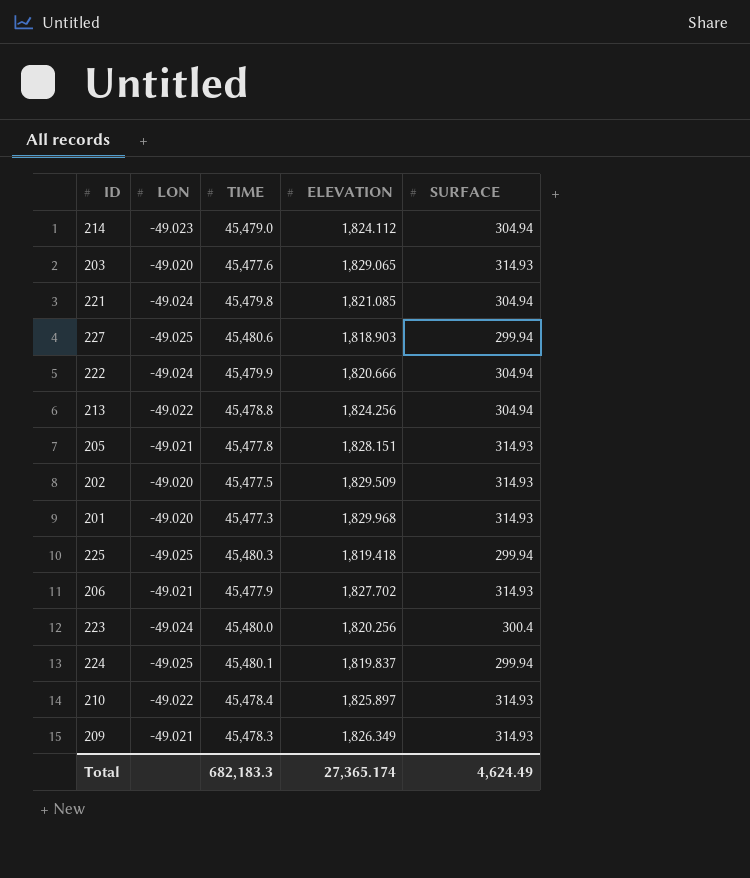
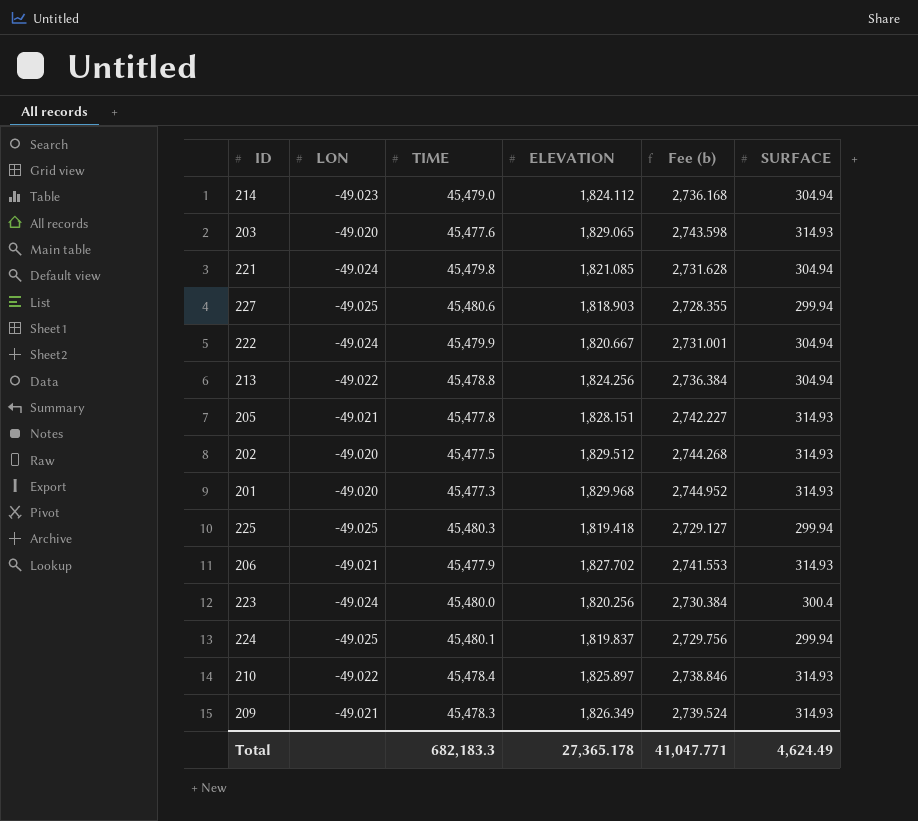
column Fee (b) | formula: none -> [ELEVATION] * 1.5
222 | ELEVATION: 1,820.666 -> 1,820.667
202 | ELEVATION: 1,829.509 -> 1,829.512
Total | ELEVATION: 27,365.174 -> 27,365.178

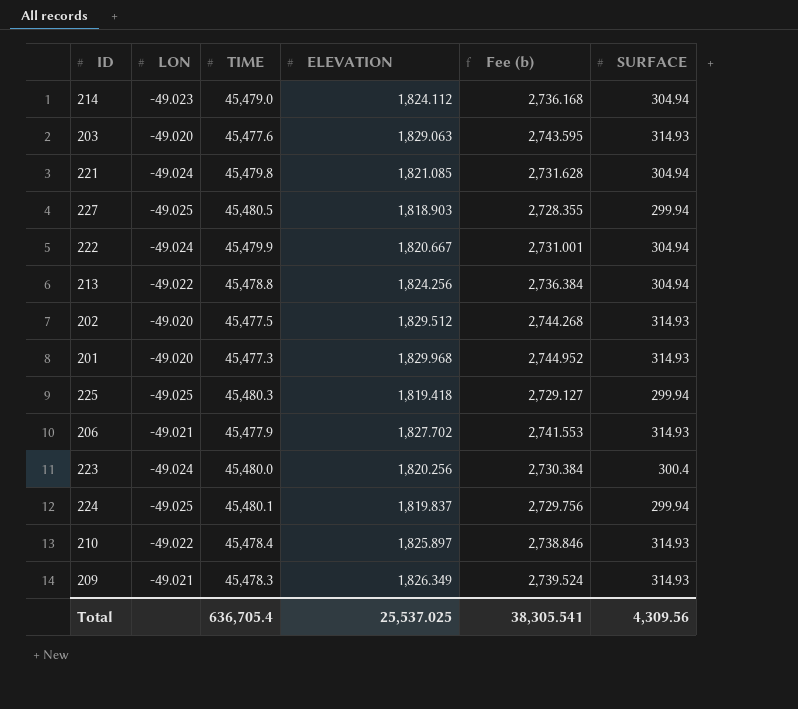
row 205: -49.021 | 45,477.8 | 1,828.151 | 2,742.227 | 314.93 -> none
203 | ELEVATION: 1,829.065 -> 1,829.063
203 | Fee (b): 2,743.598 -> 2,743.595
227 | TIME: 45,480.6 -> 45,480.5
Total | TIME: 682,183.3 -> 636,705.4
Total | ELEVATION: 27,365.178 -> 25,537.025
Total | Fee (b): 41,047.771 -> 38,305.541
Total | SURFACE: 4,624.49 -> 4,309.56

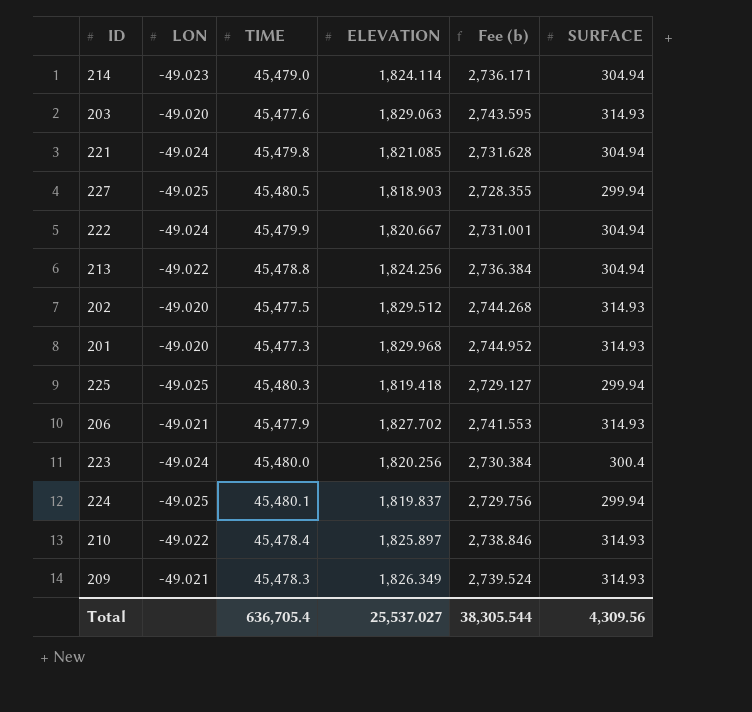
214 | ELEVATION: 1,824.112 -> 1,824.114
214 | Fee (b): 2,736.168 -> 2,736.171
Total | ELEVATION: 25,537.025 -> 25,537.027
Total | Fee (b): 38,305.541 -> 38,305.544

